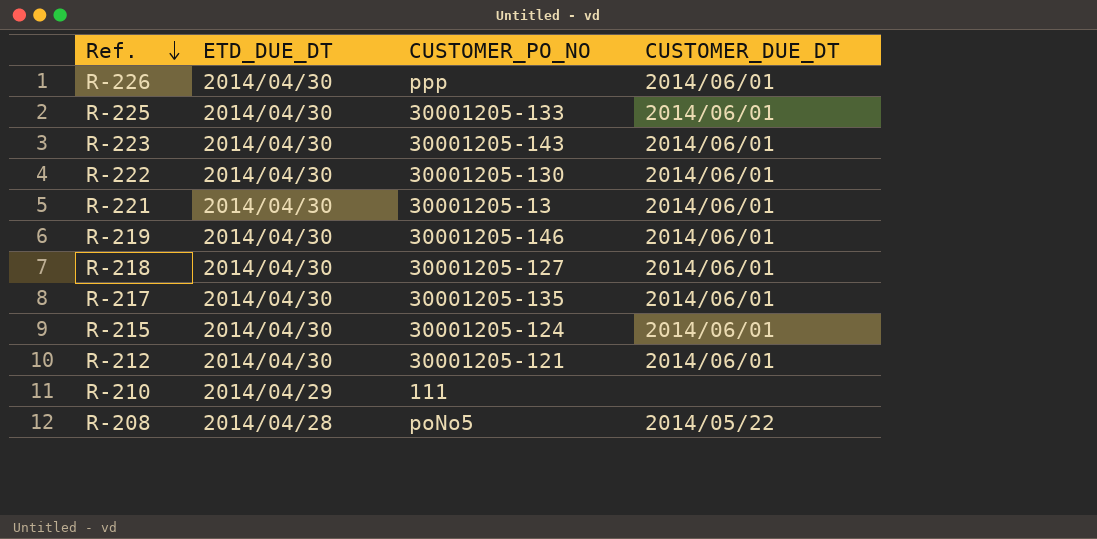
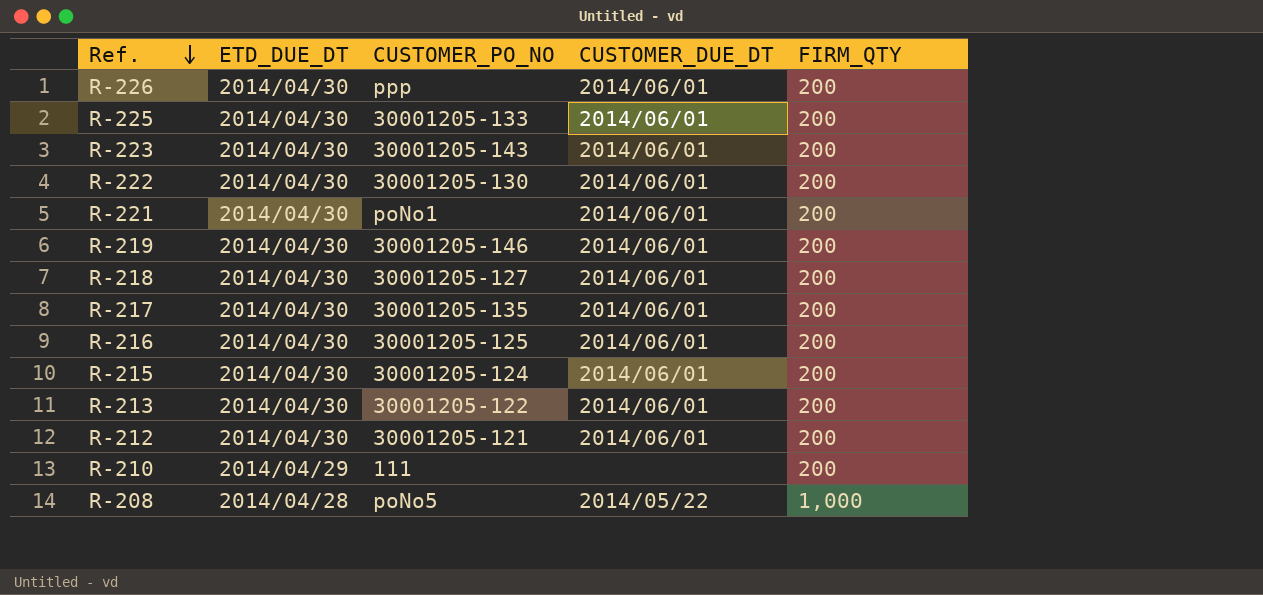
column FIRM_QTY | position: none -> 5
R-221 | CUSTOMER_PO_NO: 30001205-13 -> poNo1
row R-216: none -> 2014/04/30 | 30001205-125 | 2014/06/01 | 200
row R-213: none -> 2014/04/30 | 30001205-122 | 2014/06/01 | 200

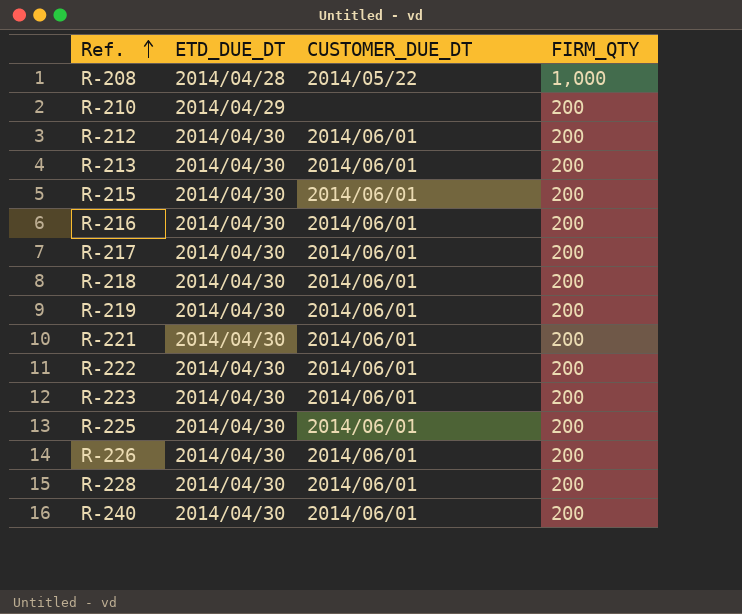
row order: Ref. descending -> Ref. ascending
column CUSTOMER_PO_NO | position: 3 -> none
row R-228: none -> 2014/04/30 | 2014/06/01 | 200
row R-240: none -> 2014/04/30 | 2014/06/01 | 200

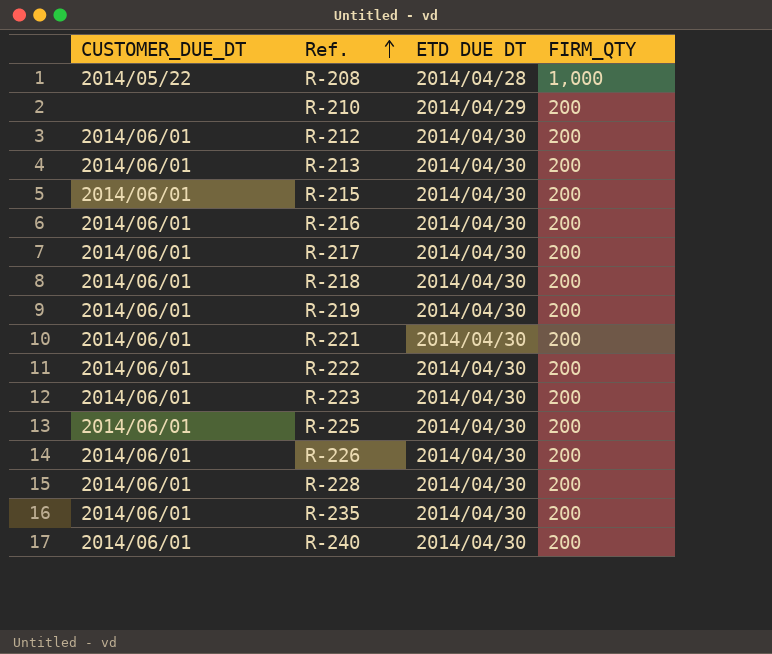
column CUSTOMER_DUE_DT | position: 3 -> 1
column name: ETD_DUE_DT -> ETD DUE DT
row R-235: none -> 2014/06/01 | 2014/04/30 | 200

